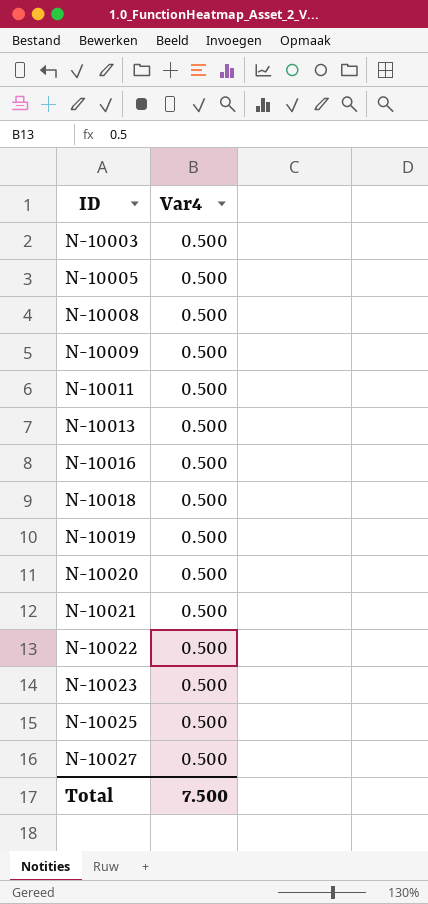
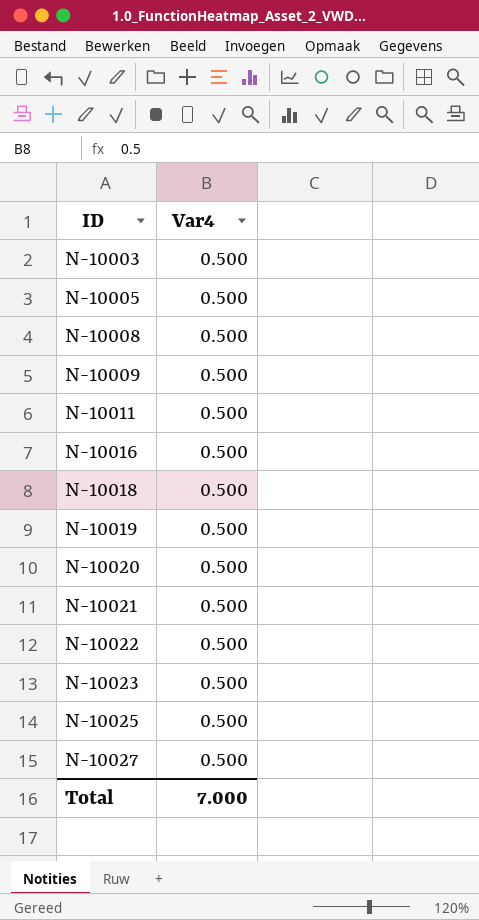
row N-10013: 0.500 -> none
Total | Var4: 7.500 -> 7.000

